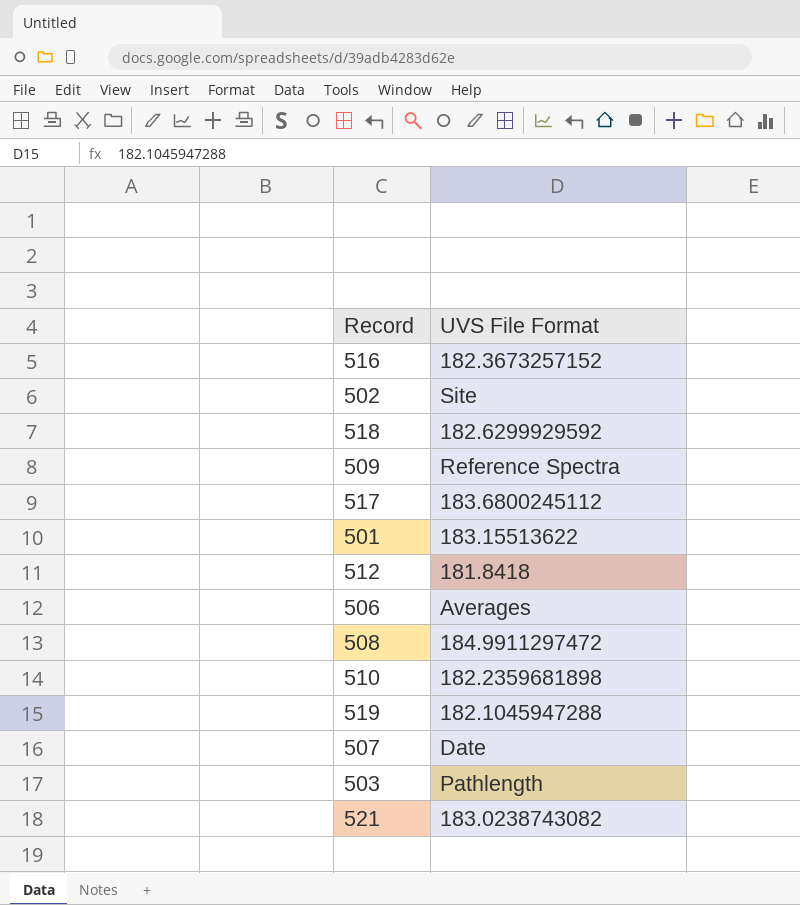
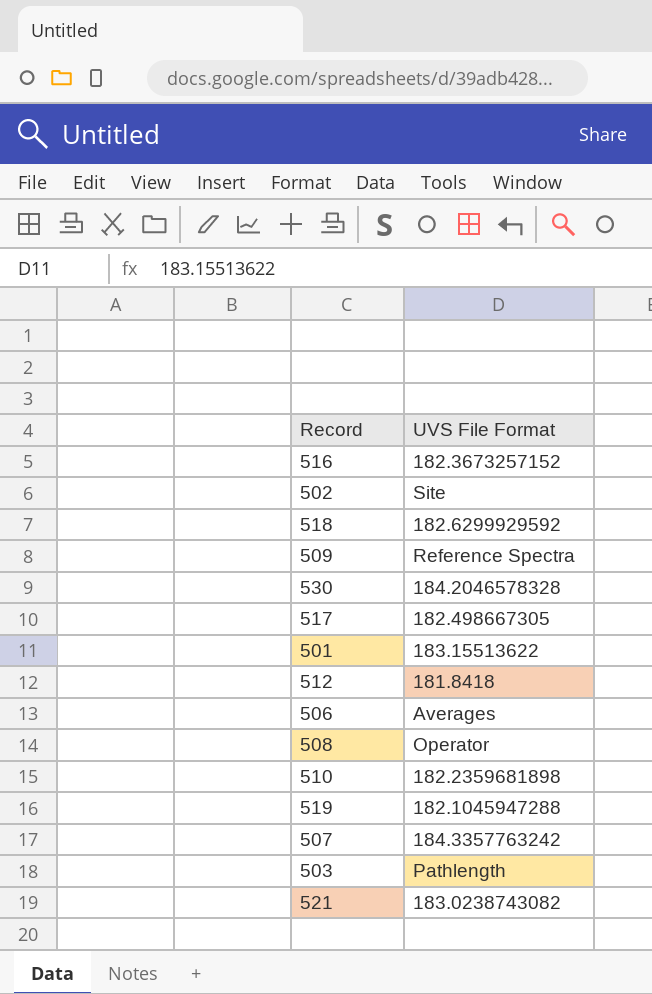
row 530: none -> 184.2046578328
517 | UVS File Format: 183.6800245112 -> 182.498667305
508 | UVS File Format: 184.9911297472 -> Operator
507 | UVS File Format: Date -> 184.3357763242

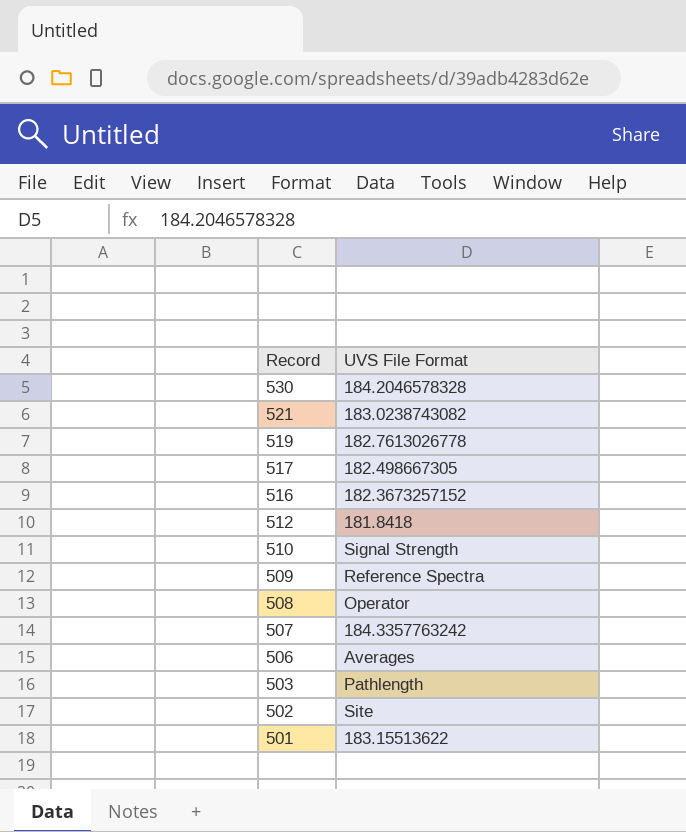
row order: none -> Record descending
row 518: 182.6299929592 -> none
519 | UVS File Format: 182.1045947288 -> 182.7613026778
510 | UVS File Format: 182.2359681898 -> Signal Strength

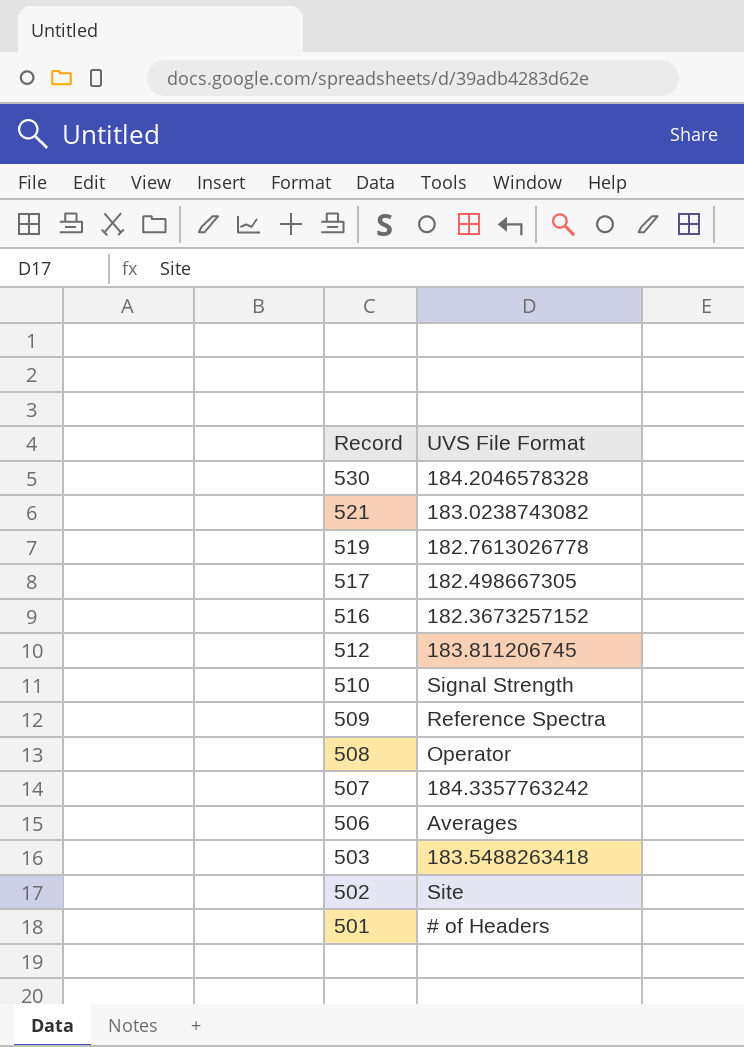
512 | UVS File Format: 181.8418 -> 183.811206745
503 | UVS File Format: Pathlength -> 183.5488263418
501 | UVS File Format: 183.15513622 -> # of Headers

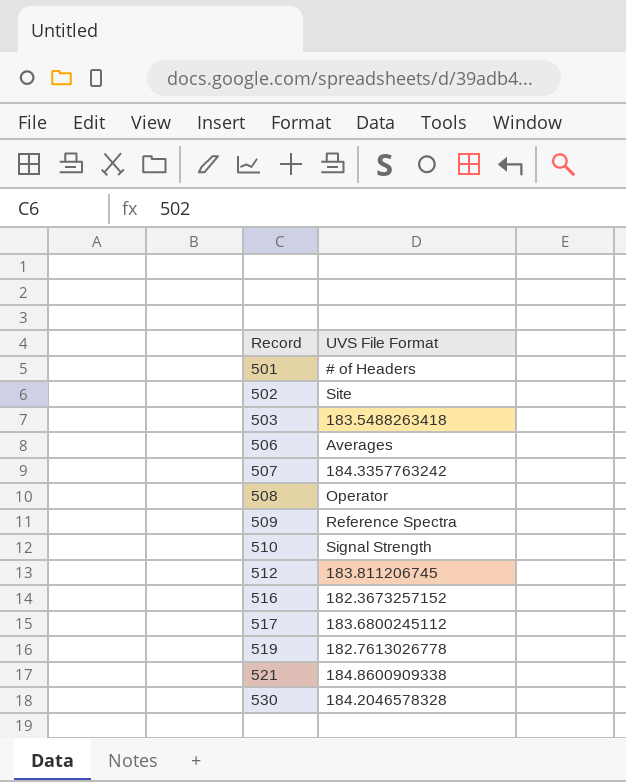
row order: Record descending -> Record ascending
517 | UVS File Format: 182.498667305 -> 183.6800245112
521 | UVS File Format: 183.0238743082 -> 184.8600909338

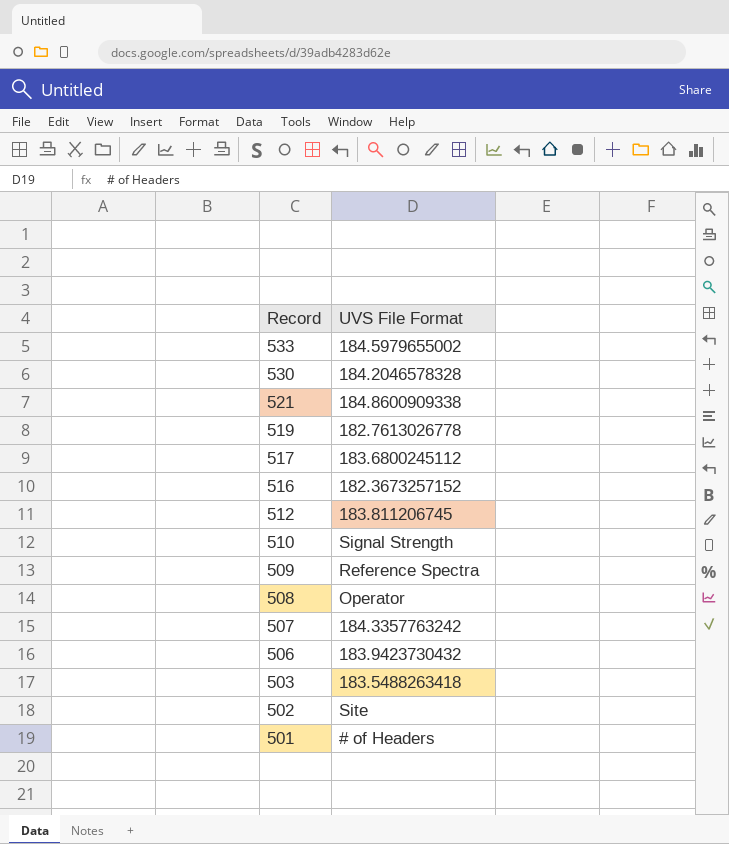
row order: Record ascending -> Record descending
row 533: none -> 184.5979655002
506 | UVS File Format: Averages -> 183.9423730432

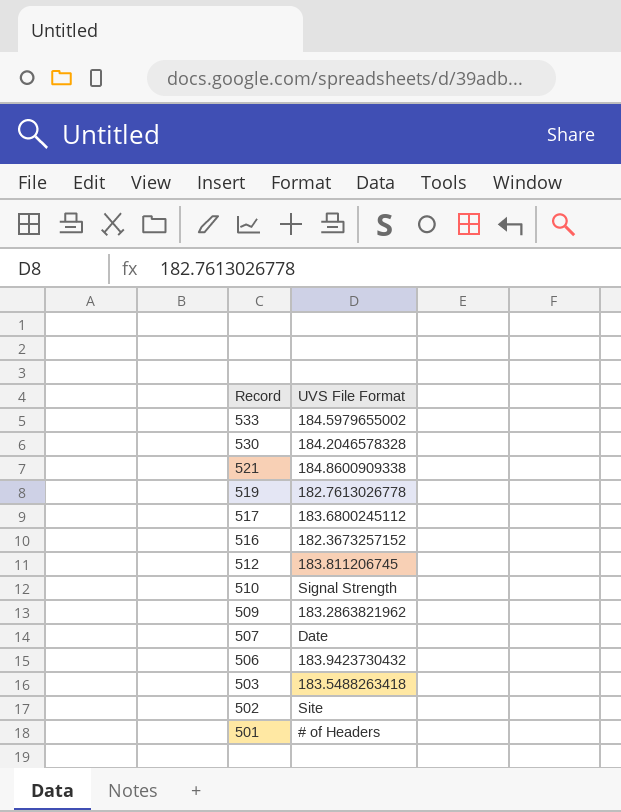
row 508: Operator -> none
509 | UVS File Format: Reference Spectra -> 183.2863821962
507 | UVS File Format: 184.3357763242 -> Date

